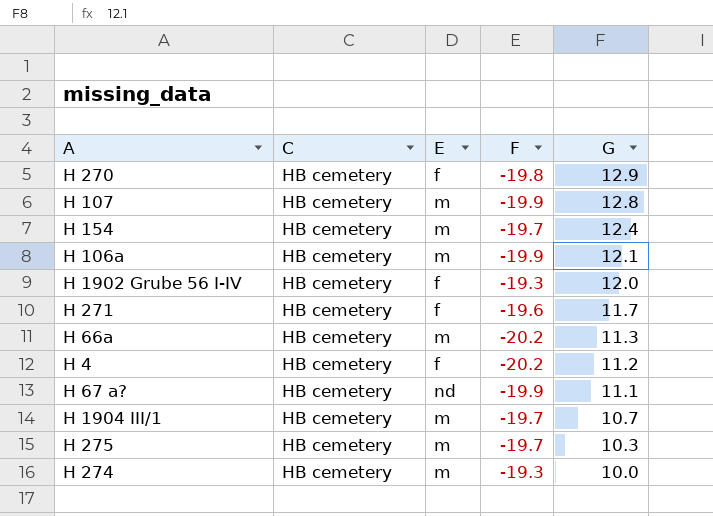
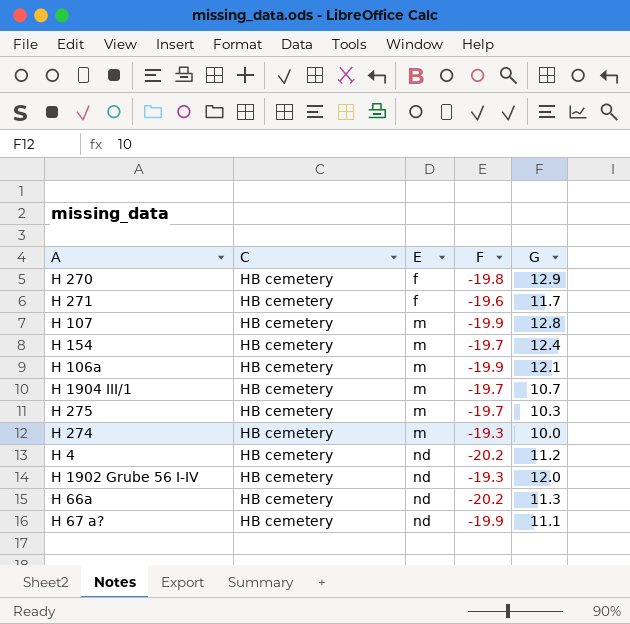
row order: G descending -> E ascending
H 4 | E: f -> nd
H 1902 Grube 56 I-IV | E: f -> nd
H 66a | E: m -> nd

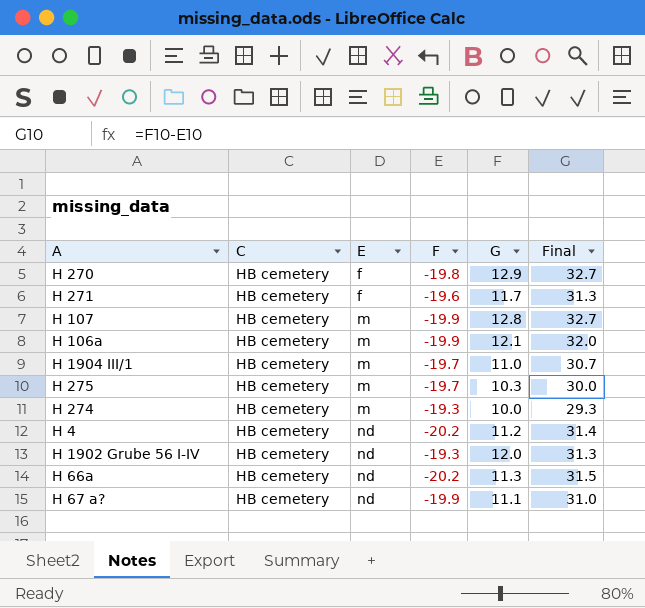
column Final | formula: none -> [G] - [F]
row H 154: HB cemetery | m | -19.7 | 12.4 -> none
H 1904 III/1 | G: 10.7 -> 11.0

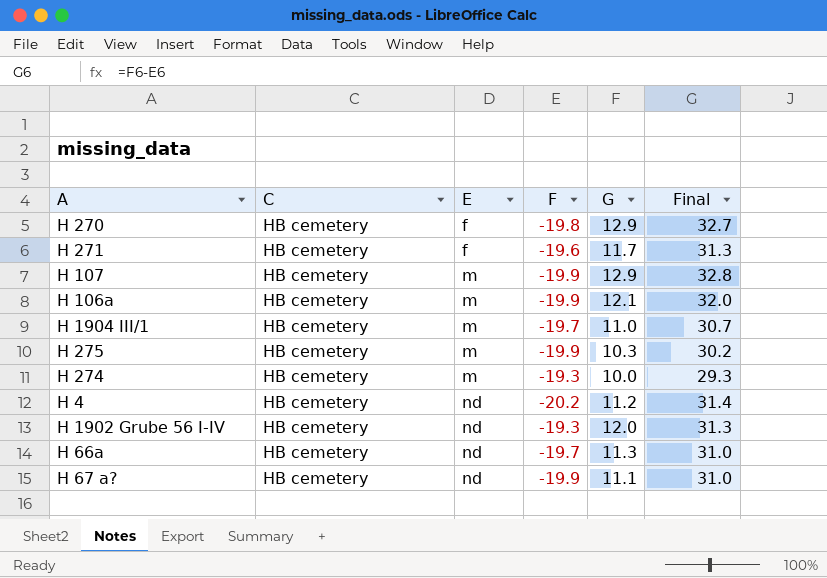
H 107 | G: 12.8 -> 12.9
H 107 | Final: 32.7 -> 32.8
H 275 | F: -19.7 -> -19.9
H 275 | Final: 30.0 -> 30.2
H 66a | F: -20.2 -> -19.7
H 66a | Final: 31.5 -> 31.0

